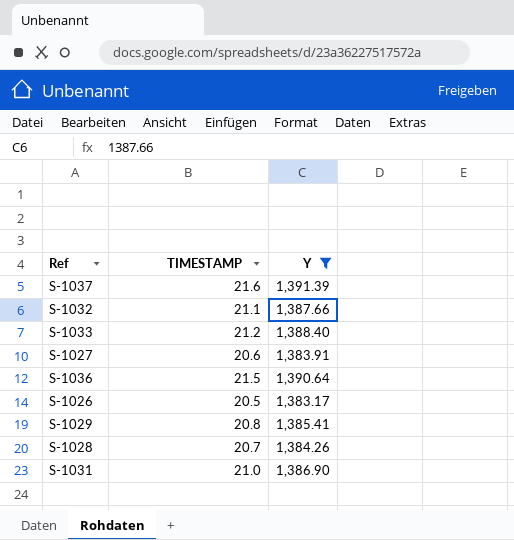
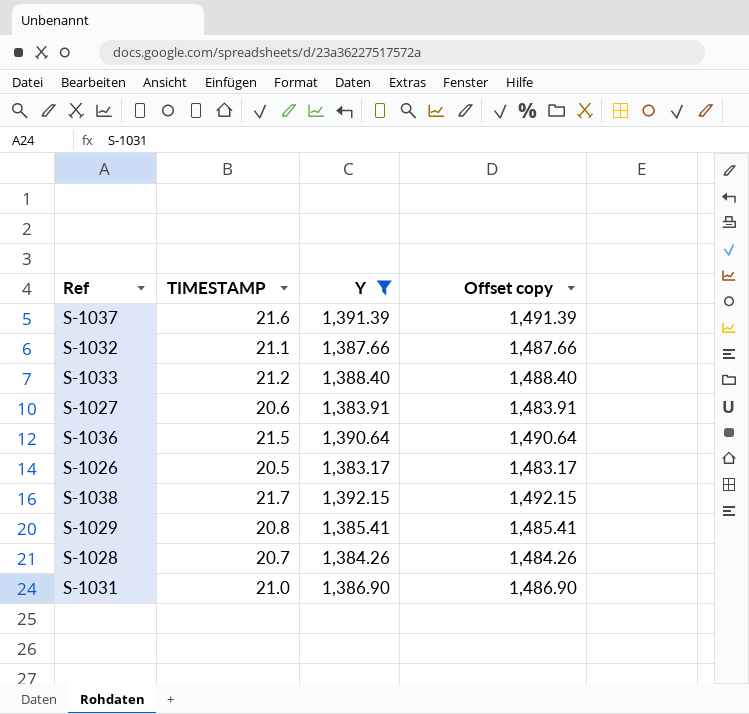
column Offset copy | formula: none -> [Y] + 100
row S-1038: none -> 21.7 | 1,392.15 | 1,492.15

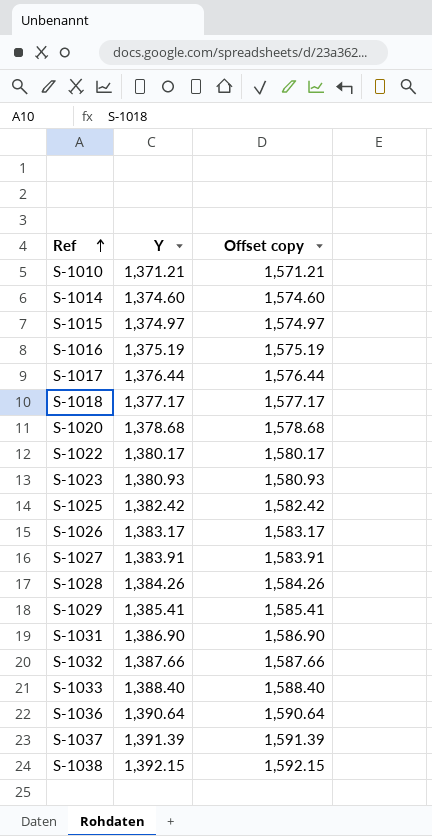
filter: Y >= 1,383.17 -> none
row order: none -> Ref ascending
column TIMESTAMP | position: 2 -> none
column Offset copy | formula: [Y] + 100 -> [Y] + 200

